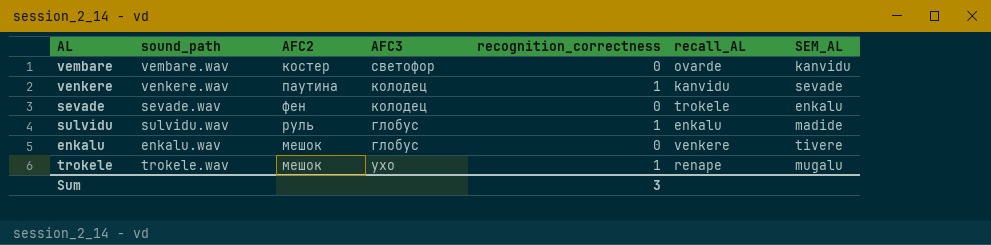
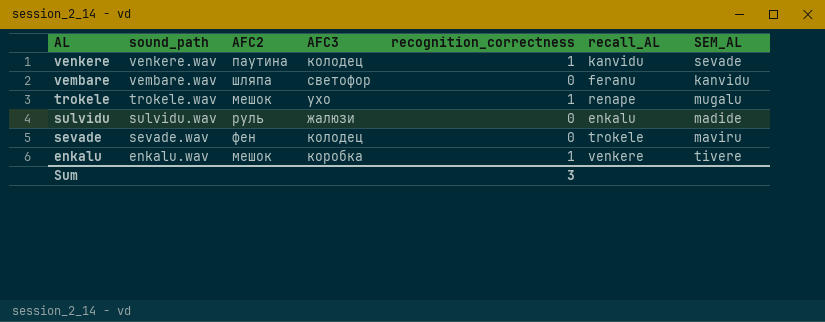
row order: none -> AL descending
vembare | AFC2: костер -> шляпа
vembare | recall_AL: ovarde -> feranu
sulvidu | AFC3: глобус -> жалюзи
sulvidu | recognition_correctness: 1 -> 0
sevade | SEM_AL: enkalu -> maviru
enkalu | AFC3: глобус -> коробка
enkalu | recognition_correctness: 0 -> 1

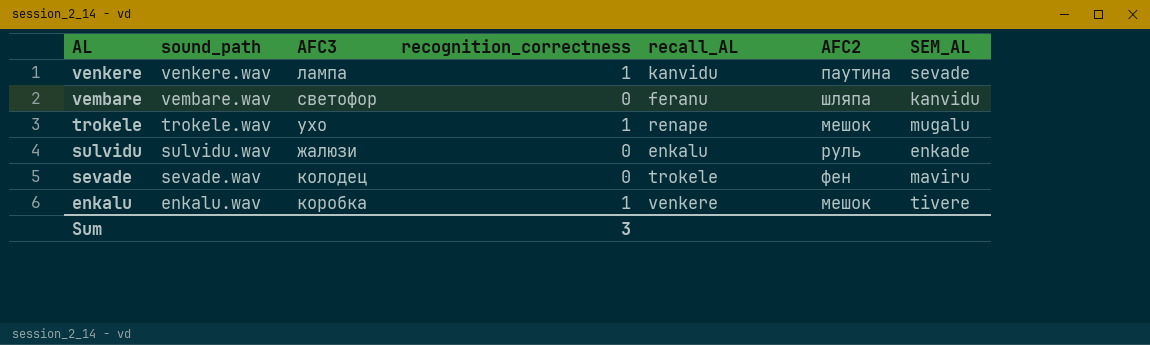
column AFC2 | position: 3 -> 6
venkere | AFC3: колодец -> лампа
sulvidu | SEM_AL: madide -> enkade

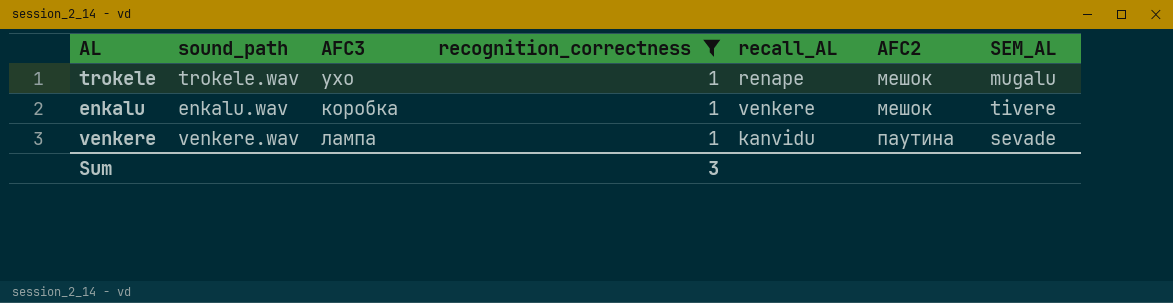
filter: none -> recognition_correctness = 1
row order: AL descending -> AFC2 ascending

